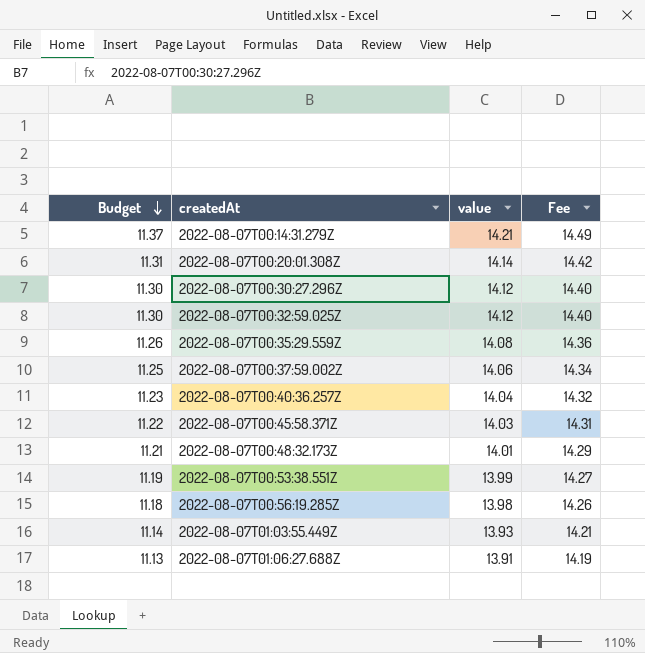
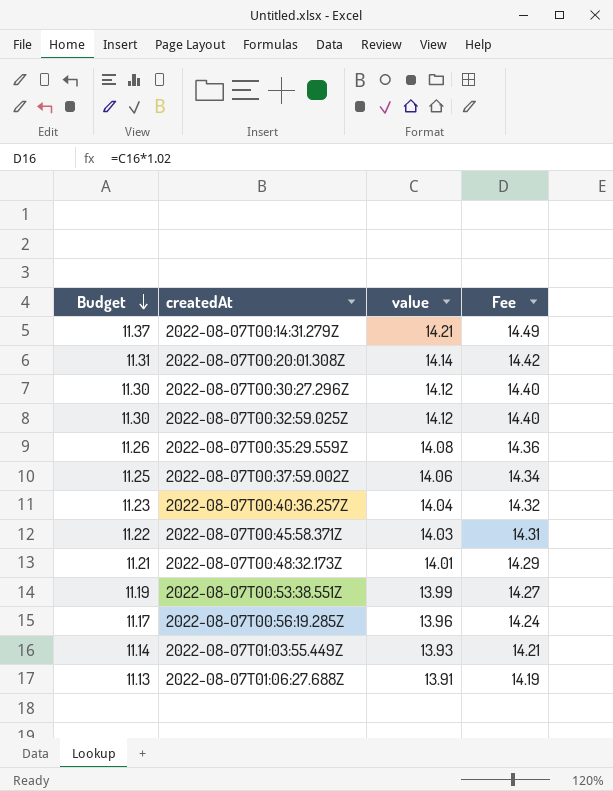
2022-08-07T00:56:19.285Z | Budget: 11.18 -> 11.17
2022-08-07T00:56:19.285Z | value: 13.98 -> 13.96
2022-08-07T00:56:19.285Z | Fee: 14.26 -> 14.24

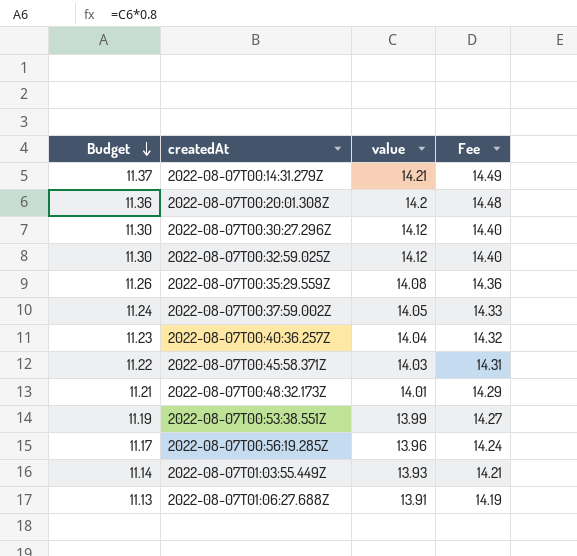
2022-08-07T00:20:01.308Z | Budget: 11.31 -> 11.36
2022-08-07T00:20:01.308Z | value: 14.14 -> 14.2
2022-08-07T00:20:01.308Z | Fee: 14.42 -> 14.48
2022-08-07T00:37:59.002Z | Budget: 11.25 -> 11.24
2022-08-07T00:37:59.002Z | value: 14.06 -> 14.05
2022-08-07T00:37:59.002Z | Fee: 14.34 -> 14.33

